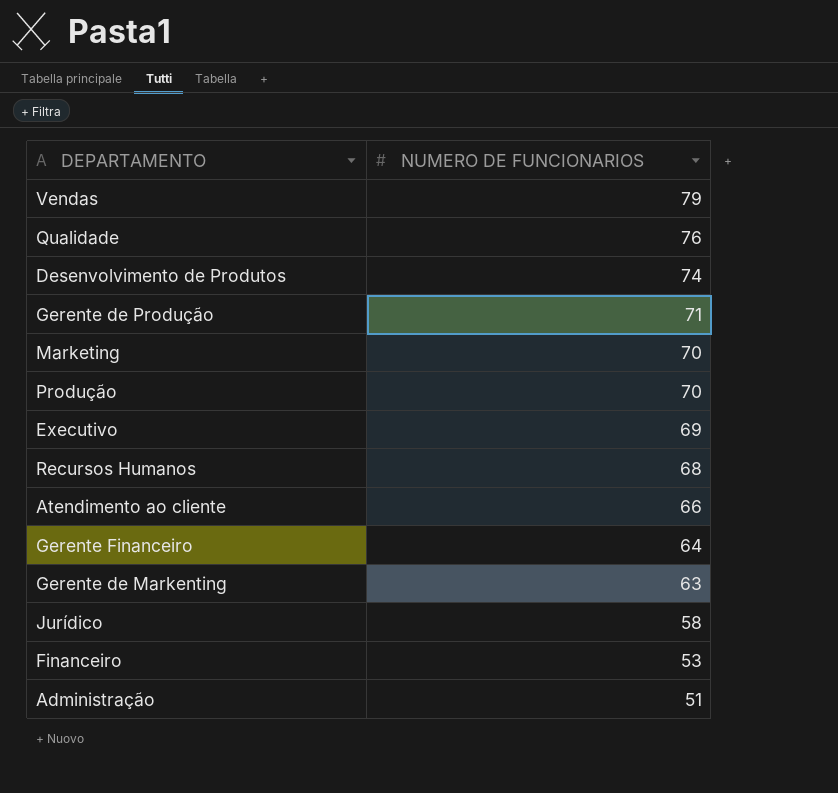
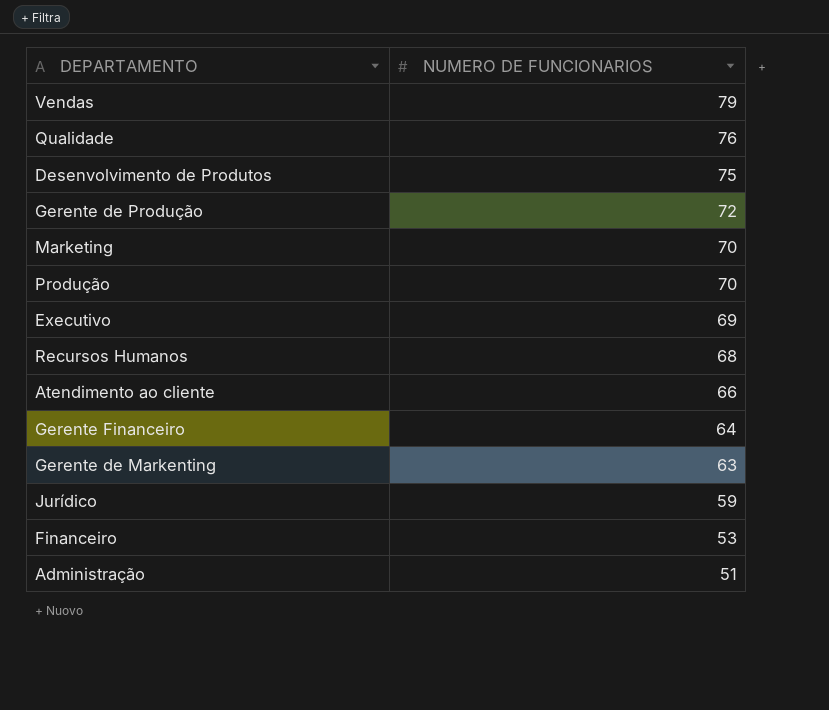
Desenvolvimento de Produtos | NUMERO DE FUNCIONARIOS: 74 -> 75
Gerente de Produção | NUMERO DE FUNCIONARIOS: 71 -> 72
Jurídico | NUMERO DE FUNCIONARIOS: 58 -> 59

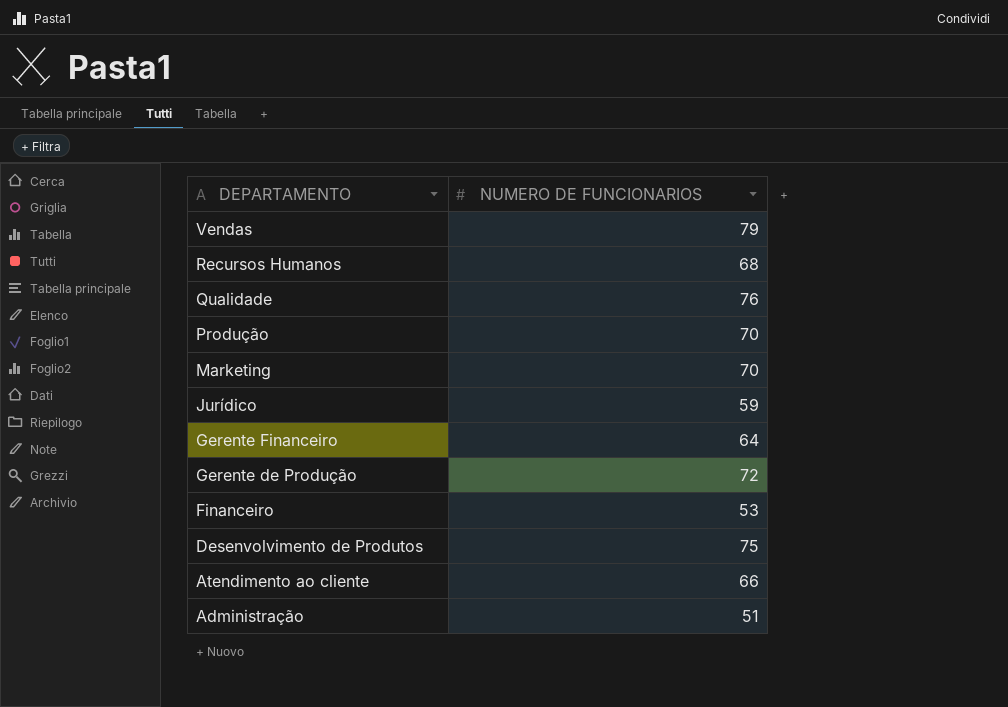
row order: NUMERO DE FUNCIONARIOS descending -> DEPARTAMENTO descending
row Executivo: 69 -> none
row Gerente de Markenting: 63 -> none

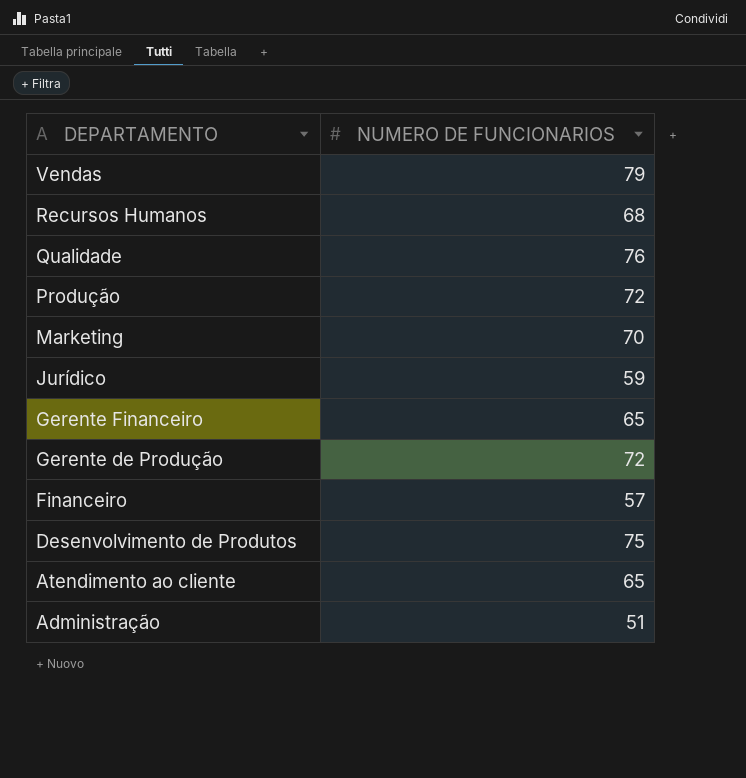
Produção | NUMERO DE FUNCIONARIOS: 70 -> 72
Gerente Financeiro | NUMERO DE FUNCIONARIOS: 64 -> 65
Financeiro | NUMERO DE FUNCIONARIOS: 53 -> 57
Atendimento ao cliente | NUMERO DE FUNCIONARIOS: 66 -> 65

